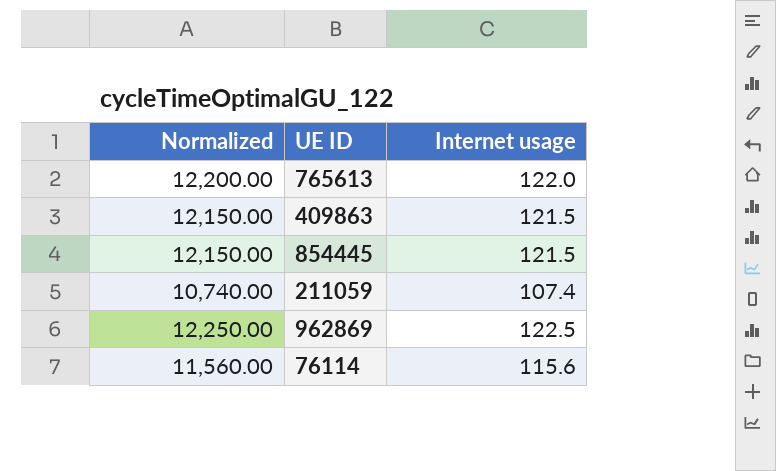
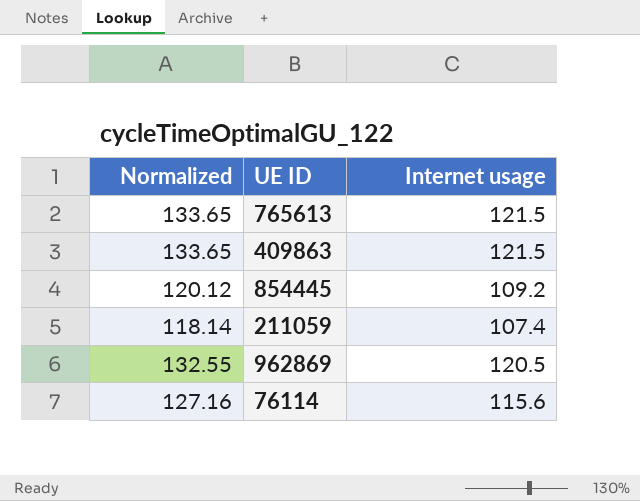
column Normalized | formula: [Internet usage] * 100 -> [Internet usage] * 1.1
765613 | Internet usage: 122.0 -> 121.5
854445 | Internet usage: 121.5 -> 109.2
962869 | Internet usage: 122.5 -> 120.5

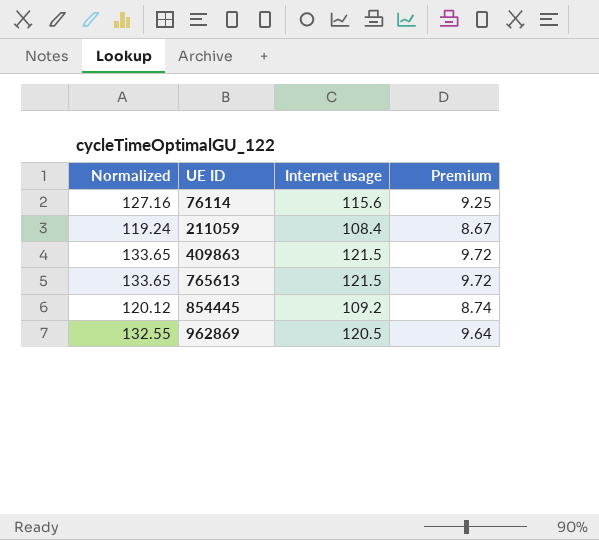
row order: none -> UE ID ascending
column Premium | formula: none -> [Internet usage] * 0.08
211059 | Normalized: 118.14 -> 119.24
211059 | Internet usage: 107.4 -> 108.4

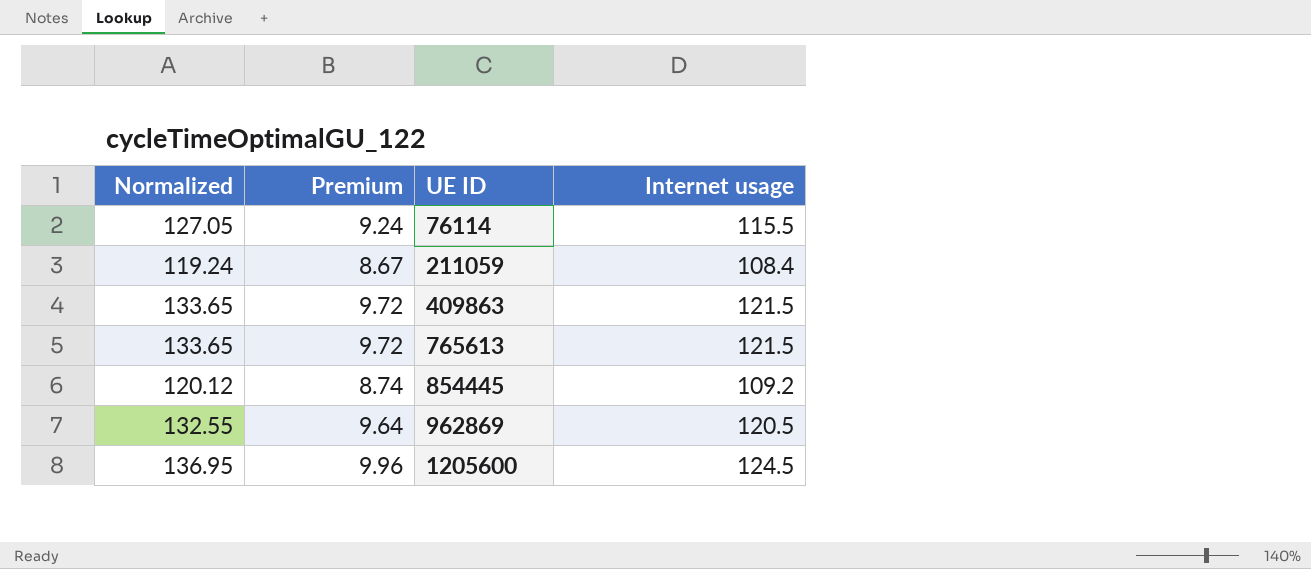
column Premium | position: 4 -> 2
76114 | Normalized: 127.16 -> 127.05
76114 | Premium: 9.25 -> 9.24
76114 | Internet usage: 115.6 -> 115.5
row 1205600: none -> 136.95 | 9.96 | 124.5

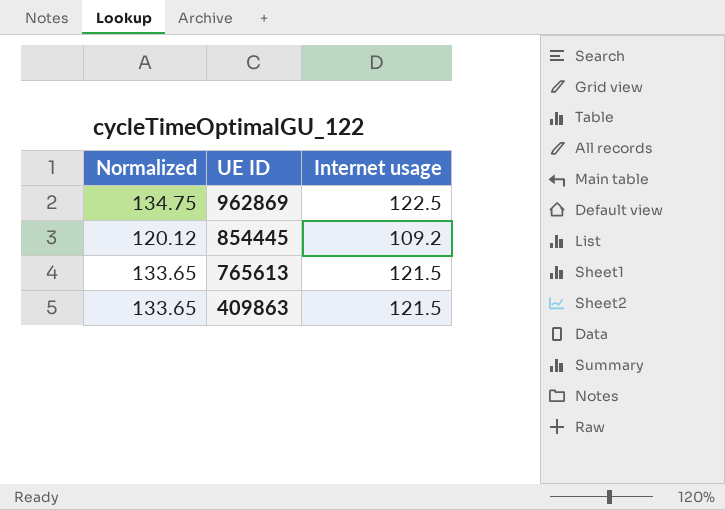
row order: UE ID ascending -> UE ID descending
column Premium | formula: [Internet usage] * 0.08 -> none
row 76114: 127.05 | 9.24 | 115.5 -> none
row 211059: 119.24 | 8.67 | 108.4 -> none
row 1205600: 136.95 | 9.96 | 124.5 -> none
962869 | Normalized: 132.55 -> 134.75
962869 | Internet usage: 120.5 -> 122.5

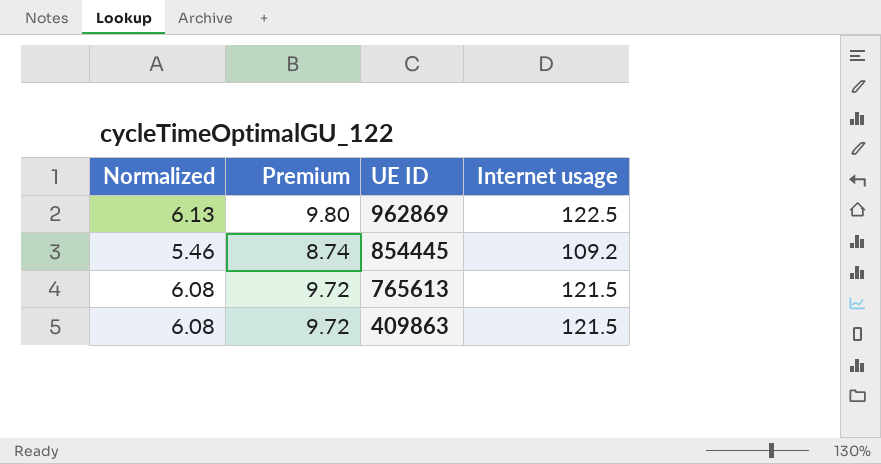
column Normalized | formula: [Internet usage] * 1.1 -> [Internet usage] * 0.05
column Premium | formula: none -> [Internet usage] * 0.08

